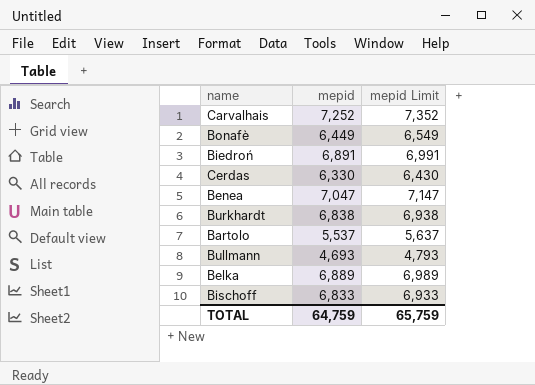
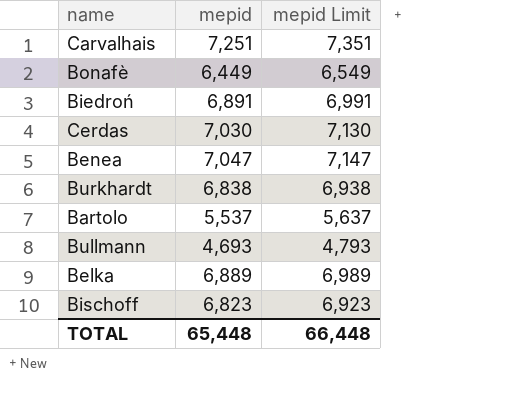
Carvalhais | mepid: 7,252 -> 7,251
Carvalhais | mepid Limit: 7,352 -> 7,351
Cerdas | mepid: 6,330 -> 7,030
Cerdas | mepid Limit: 6,430 -> 7,130
Bischoff | mepid: 6,833 -> 6,823
Bischoff | mepid Limit: 6,933 -> 6,923
TOTAL | mepid: 64,759 -> 65,448
TOTAL | mepid Limit: 65,759 -> 66,448

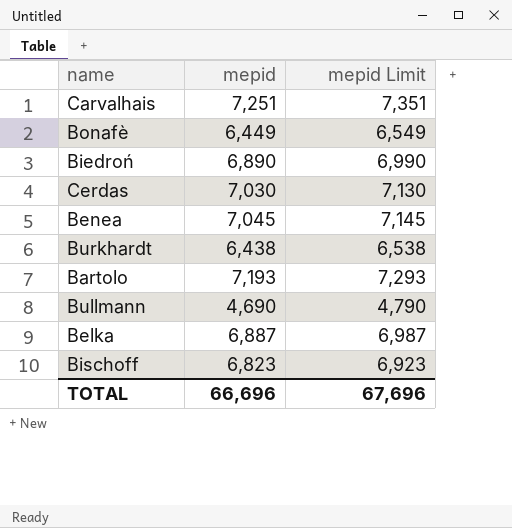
Biedroń | mepid: 6,891 -> 6,890
Biedroń | mepid Limit: 6,991 -> 6,990
Benea | mepid: 7,047 -> 7,045
Benea | mepid Limit: 7,147 -> 7,145
Burkhardt | mepid: 6,838 -> 6,438
Burkhardt | mepid Limit: 6,938 -> 6,538
Bartolo | mepid: 5,537 -> 7,193
Bartolo | mepid Limit: 5,637 -> 7,293
Bullmann | mepid: 4,693 -> 4,690
Bullmann | mepid Limit: 4,793 -> 4,790
Belka | mepid: 6,889 -> 6,887
Belka | mepid Limit: 6,989 -> 6,987
TOTAL | mepid: 65,448 -> 66,696
TOTAL | mepid Limit: 66,448 -> 67,696

